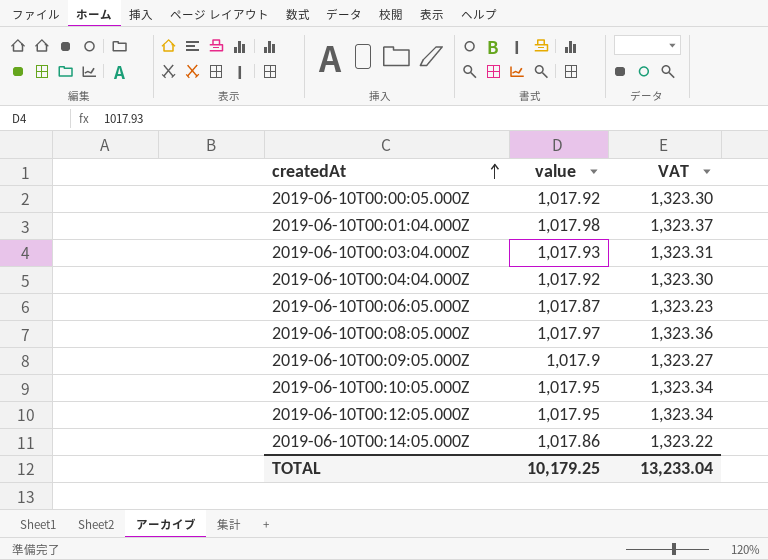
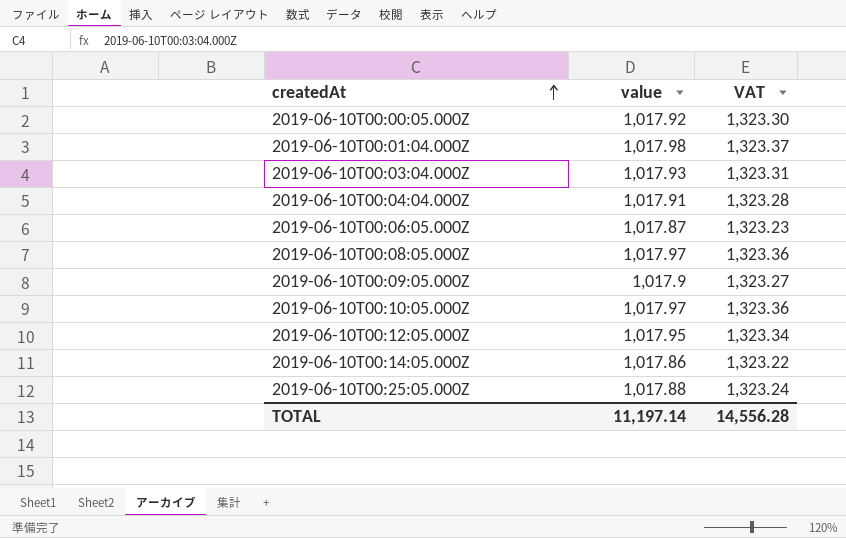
2019-06-10T00:04:04.000Z | value: 1,017.92 -> 1,017.91
2019-06-10T00:04:04.000Z | VAT: 1,323.30 -> 1,323.28
2019-06-10T00:10:05.000Z | value: 1,017.95 -> 1,017.97
2019-06-10T00:10:05.000Z | VAT: 1,323.34 -> 1,323.36
row 2019-06-10T00:25:05.000Z: none -> 1,017.88 | 1,323.24
TOTAL | value: 10,179.25 -> 11,197.14
TOTAL | VAT: 13,233.04 -> 14,556.28

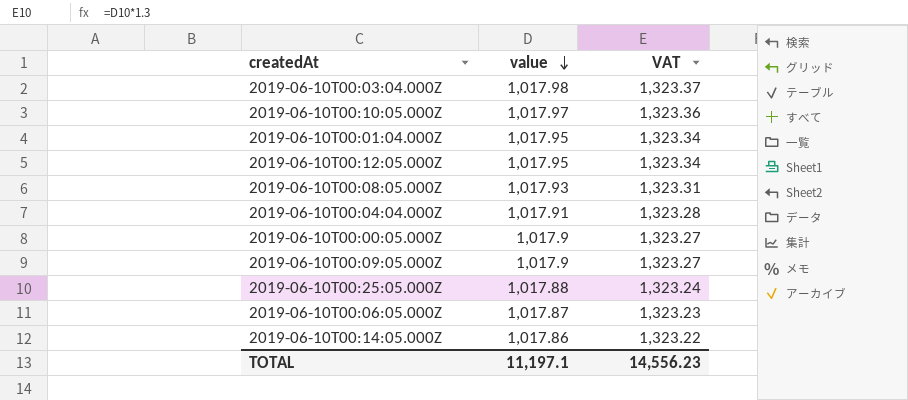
row order: createdAt ascending -> value descending
2019-06-10T00:03:04.000Z | value: 1,017.93 -> 1,017.98
2019-06-10T00:03:04.000Z | VAT: 1,323.31 -> 1,323.37
2019-06-10T00:01:04.000Z | value: 1,017.98 -> 1,017.95
2019-06-10T00:01:04.000Z | VAT: 1,323.37 -> 1,323.34
2019-06-10T00:08:05.000Z | value: 1,017.97 -> 1,017.93
2019-06-10T00:08:05.000Z | VAT: 1,323.36 -> 1,323.31
2019-06-10T00:00:05.000Z | value: 1,017.92 -> 1,017.9
2019-06-10T00:00:05.000Z | VAT: 1,323.30 -> 1,323.27
TOTAL | value: 11,197.14 -> 11,197.1
TOTAL | VAT: 14,556.28 -> 14,556.23

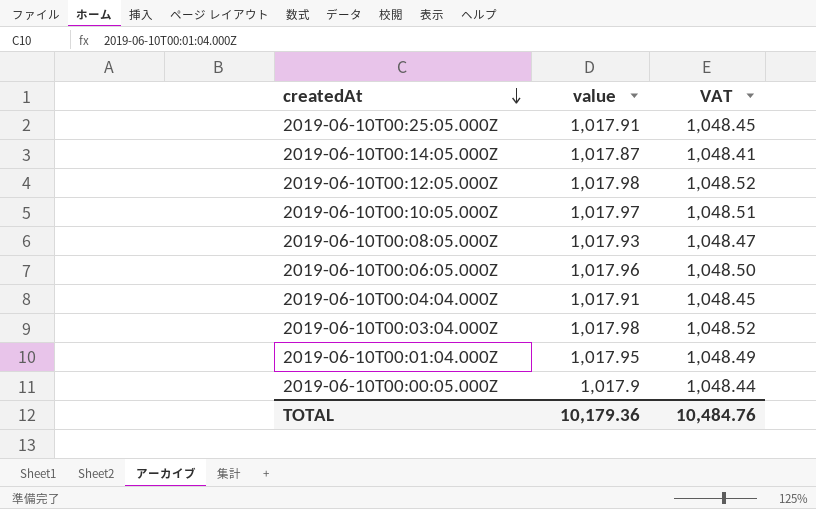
row order: value descending -> createdAt descending
column VAT | formula: [value] * 1.3 -> [value] * 1.03
row 2019-06-10T00:09:05.000Z: 1,017.9 | 1,323.27 -> none
2019-06-10T00:25:05.000Z | value: 1,017.88 -> 1,017.91
2019-06-10T00:14:05.000Z | value: 1,017.86 -> 1,017.87
2019-06-10T00:12:05.000Z | value: 1,017.95 -> 1,017.98
2019-06-10T00:06:05.000Z | value: 1,017.87 -> 1,017.96
TOTAL | value: 11,197.1 -> 10,179.36
TOTAL | VAT: 14,556.23 -> 10,484.76

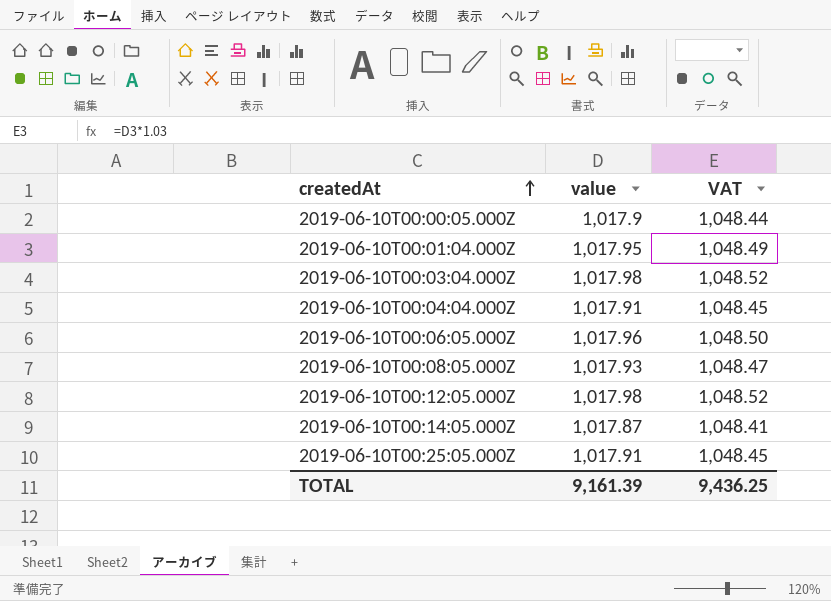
row order: createdAt descending -> createdAt ascending
row 2019-06-10T00:10:05.000Z: 1,017.97 | 1,048.51 -> none
TOTAL | value: 10,179.36 -> 9,161.39
TOTAL | VAT: 10,484.76 -> 9,436.25

